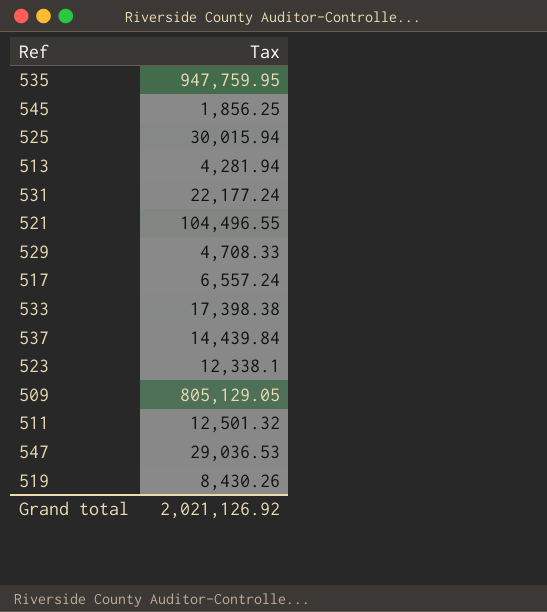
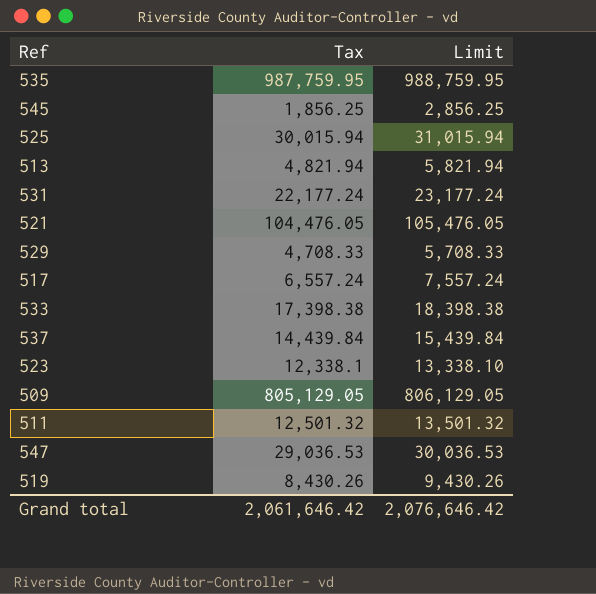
column Limit | formula: none -> [Tax] + 1000
535 | Tax: 947,759.95 -> 987,759.95
513 | Tax: 4,281.94 -> 4,821.94
521 | Tax: 104,496.55 -> 104,476.05
Grand total | Tax: 2,021,126.92 -> 2,061,646.42

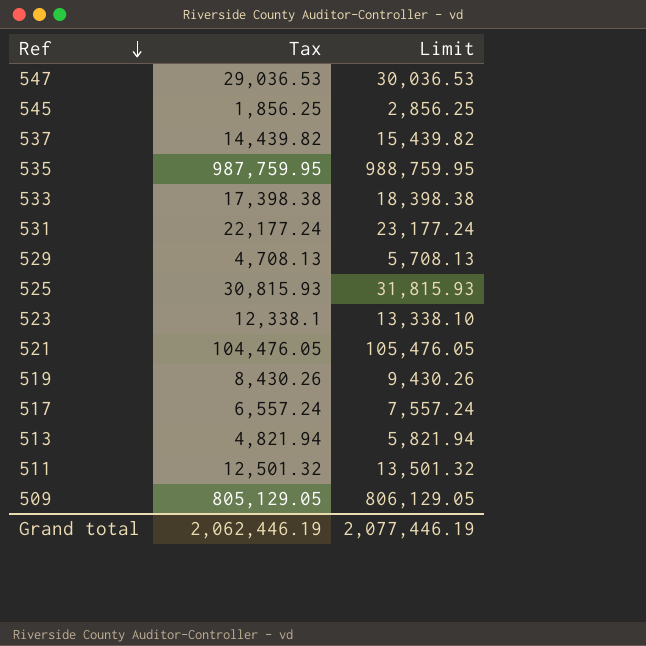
row order: none -> Ref descending
537 | Tax: 14,439.84 -> 14,439.82
537 | Limit: 15,439.84 -> 15,439.82
529 | Tax: 4,708.33 -> 4,708.13
529 | Limit: 5,708.33 -> 5,708.13
525 | Tax: 30,015.94 -> 30,815.93
525 | Limit: 31,015.94 -> 31,815.93
Grand total | Tax: 2,061,646.42 -> 2,062,446.19
Grand total | Limit: 2,076,646.42 -> 2,077,446.19

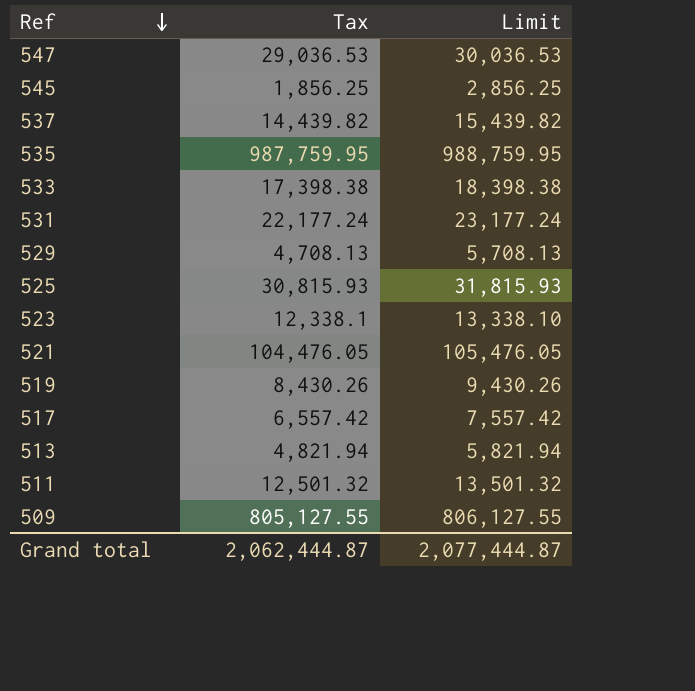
517 | Tax: 6,557.24 -> 6,557.42
517 | Limit: 7,557.24 -> 7,557.42
509 | Tax: 805,129.05 -> 805,127.55
509 | Limit: 806,129.05 -> 806,127.55
Grand total | Tax: 2,062,446.19 -> 2,062,444.87
Grand total | Limit: 2,077,446.19 -> 2,077,444.87

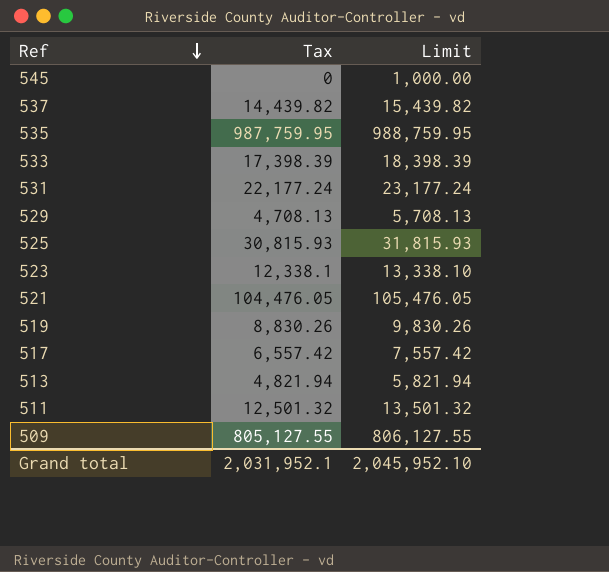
row 547: 29,036.53 | 30,036.53 -> none
545 | Tax: 1,856.25 -> 0
545 | Limit: 2,856.25 -> 1,000.00
533 | Tax: 17,398.38 -> 17,398.39
533 | Limit: 18,398.38 -> 18,398.39
519 | Tax: 8,430.26 -> 8,830.26
519 | Limit: 9,430.26 -> 9,830.26
Grand total | Tax: 2,062,444.87 -> 2,031,952.1
Grand total | Limit: 2,077,444.87 -> 2,045,952.10

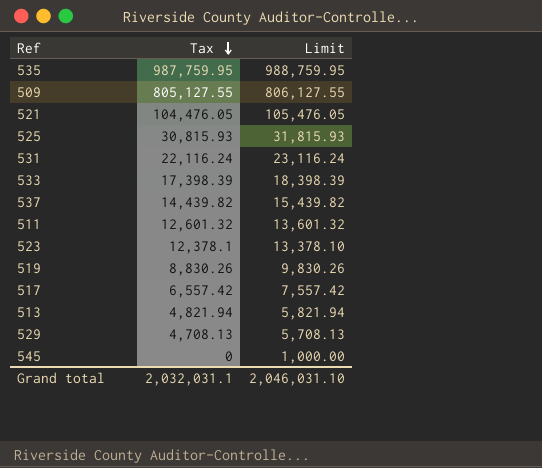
row order: Ref descending -> Tax descending
531 | Tax: 22,177.24 -> 22,116.24
531 | Limit: 23,177.24 -> 23,116.24
511 | Tax: 12,501.32 -> 12,601.32
511 | Limit: 13,501.32 -> 13,601.32
523 | Tax: 12,338.1 -> 12,378.1
523 | Limit: 13,338.10 -> 13,378.10
Grand total | Tax: 2,031,952.1 -> 2,032,031.1
Grand total | Limit: 2,045,952.10 -> 2,046,031.10

